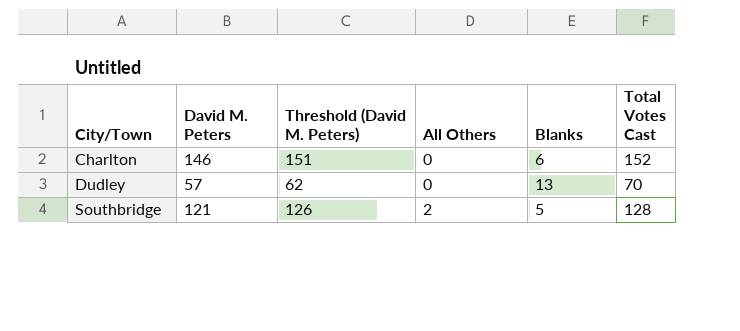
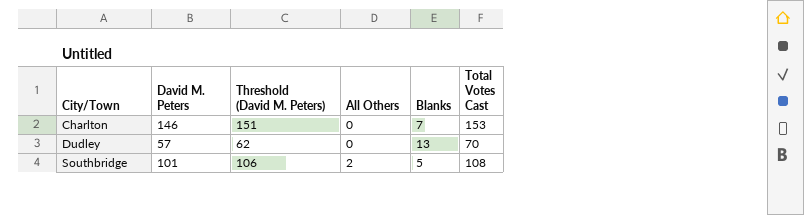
Charlton | Blanks: 6 -> 7
Charlton | Total Votes Cast: 152 -> 153
Southbridge | David M. Peters: 121 -> 101
Southbridge | Threshold (David M. Peters): 126 -> 106
Southbridge | Total Votes Cast: 128 -> 108

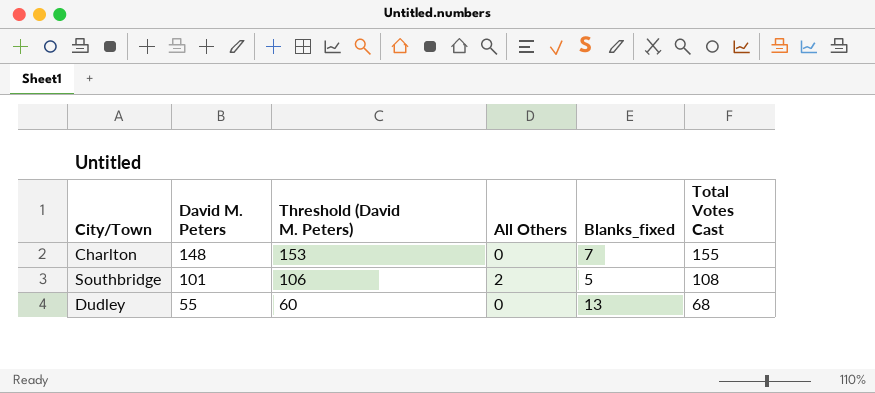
row order: City/Town ascending -> David M. Peters descending
column name: Blanks -> Blanks_fixed
Charlton | David M. Peters: 146 -> 148
Charlton | Threshold (David M. Peters): 151 -> 153
Charlton | Total Votes Cast: 153 -> 155
Dudley | David M. Peters: 57 -> 55
Dudley | Threshold (David M. Peters): 62 -> 60
Dudley | Total Votes Cast: 70 -> 68

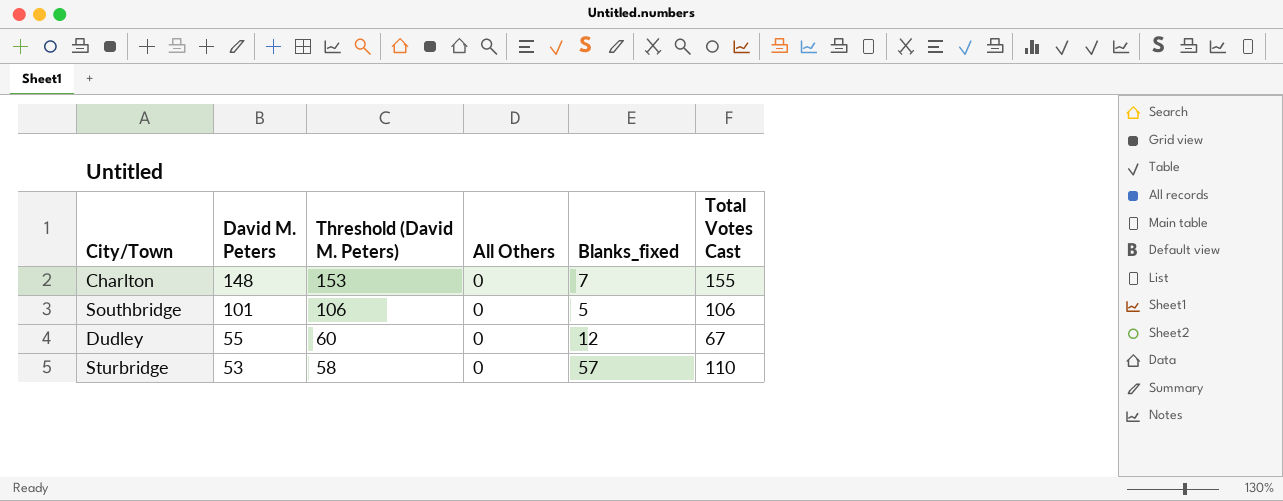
Southbridge | All Others: 2 -> 0
Southbridge | Total Votes Cast: 108 -> 106
Dudley | Blanks_fixed: 13 -> 12
Dudley | Total Votes Cast: 68 -> 67
row Sturbridge: none -> 53 | 58 | 0 | 57 | 110

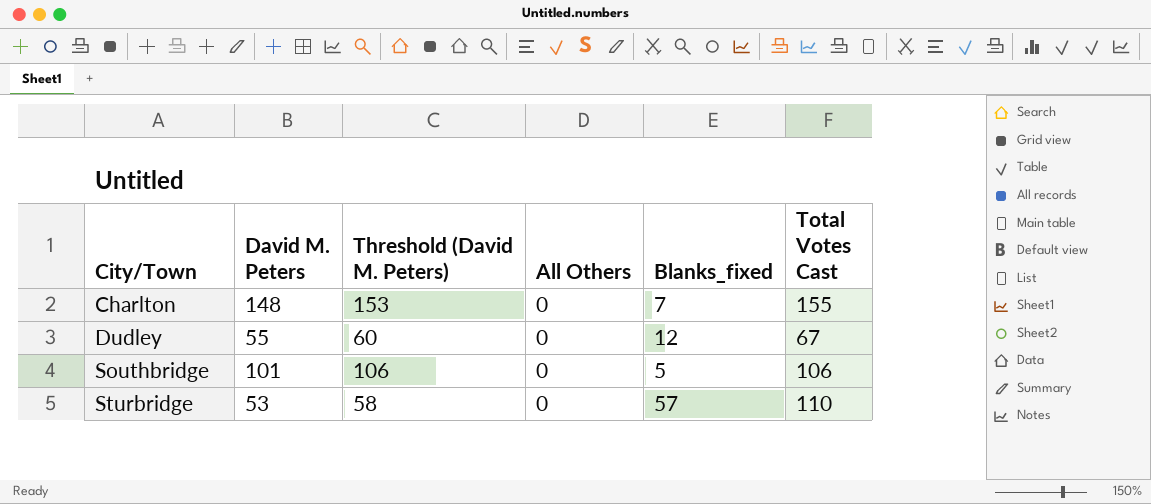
row order: David M. Peters descending -> City/Town ascending

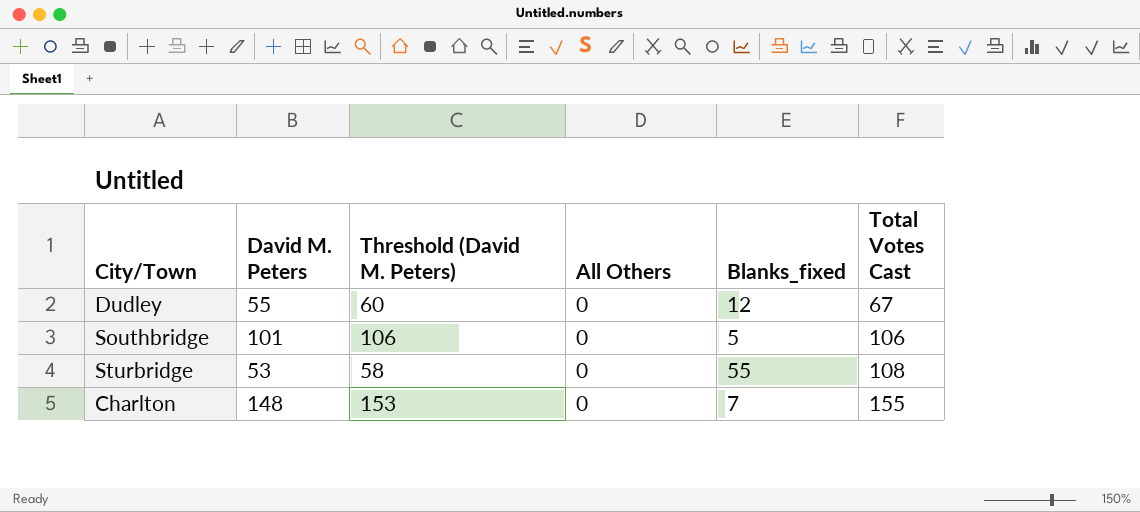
row order: City/Town ascending -> Total Votes Cast ascending
Sturbridge | Blanks_fixed: 57 -> 55
Sturbridge | Total Votes Cast: 110 -> 108

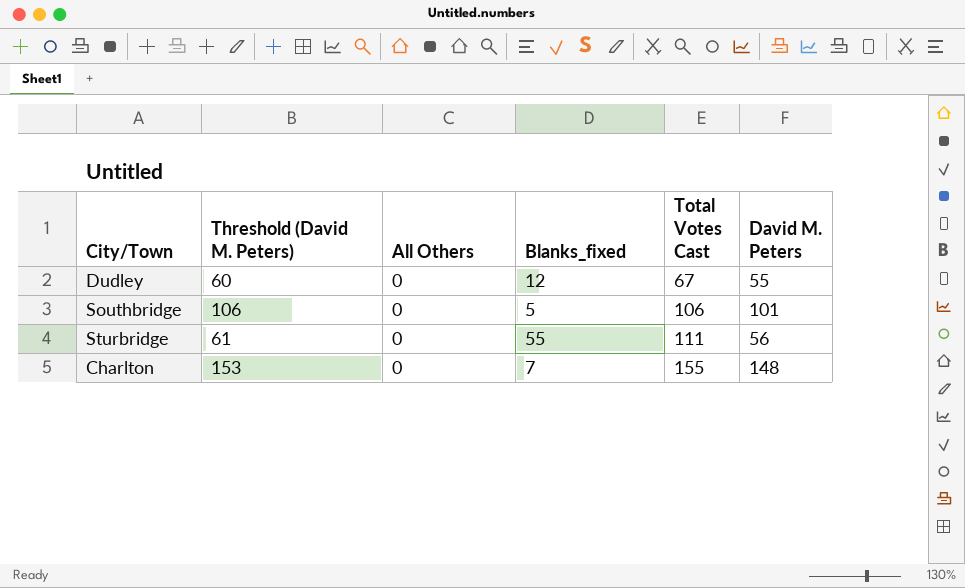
column David M. Peters | position: 2 -> 6
Sturbridge | Threshold (David M. Peters): 58 -> 61
Sturbridge | Total Votes Cast: 108 -> 111
Sturbridge | David M. Peters: 53 -> 56

